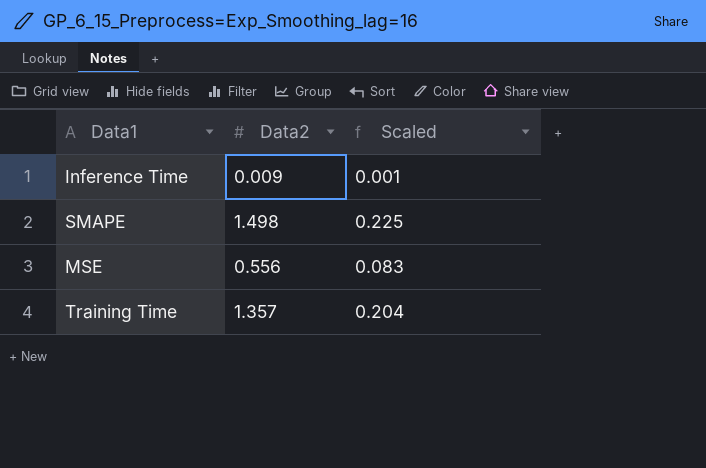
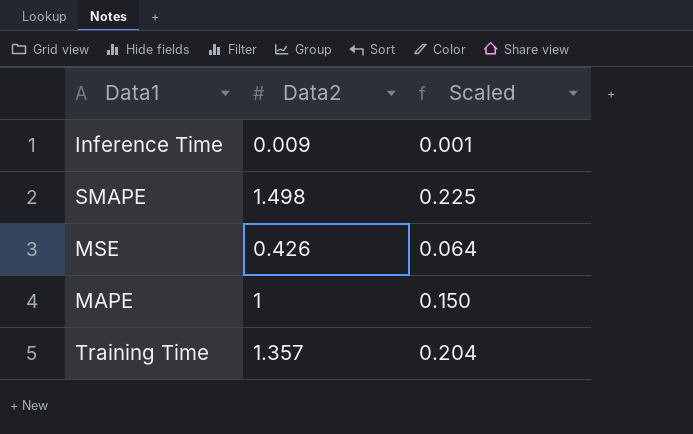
MSE | Data2: 0.556 -> 0.426
MSE | Scaled: 0.083 -> 0.064
row MAPE: none -> 1 | 0.150

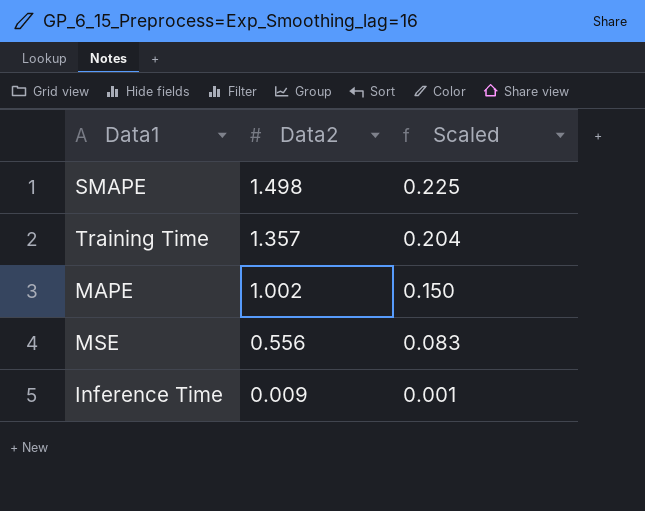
row order: none -> Data2 descending
MAPE | Data2: 1 -> 1.002
MSE | Data2: 0.426 -> 0.556
MSE | Scaled: 0.064 -> 0.083

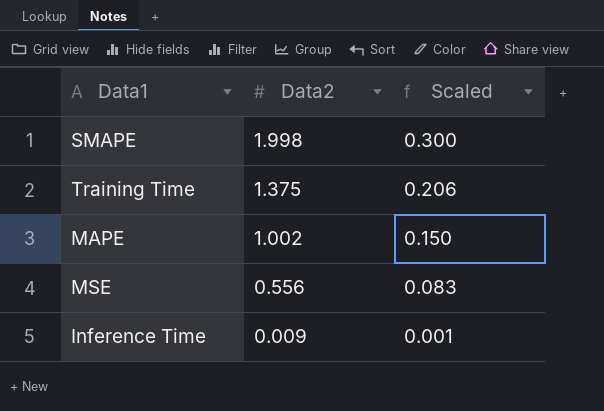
SMAPE | Data2: 1.498 -> 1.998
SMAPE | Scaled: 0.225 -> 0.300
Training Time | Data2: 1.357 -> 1.375
Training Time | Scaled: 0.204 -> 0.206

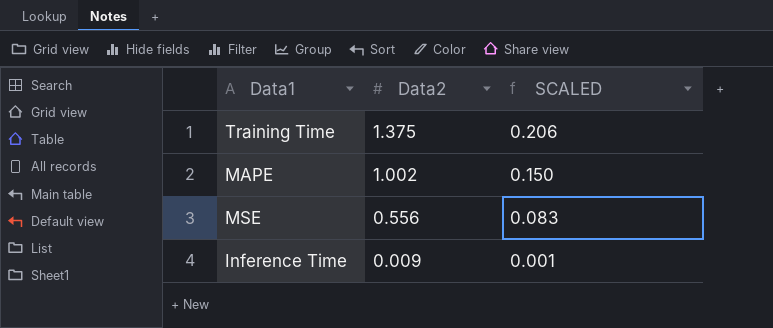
column name: Scaled -> SCALED
row SMAPE: 1.998 | 0.300 -> none

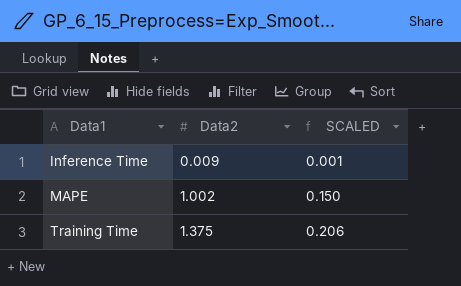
row order: Data2 descending -> Data1 ascending
row MSE: 0.556 | 0.083 -> none

